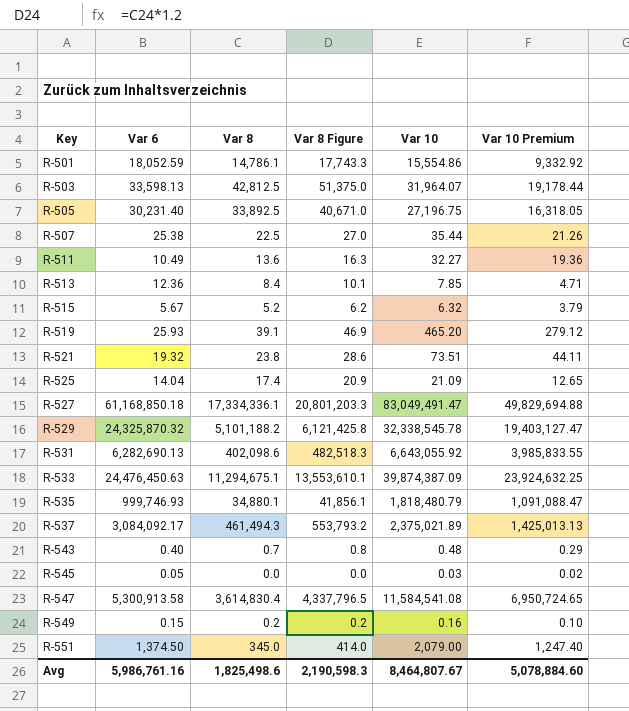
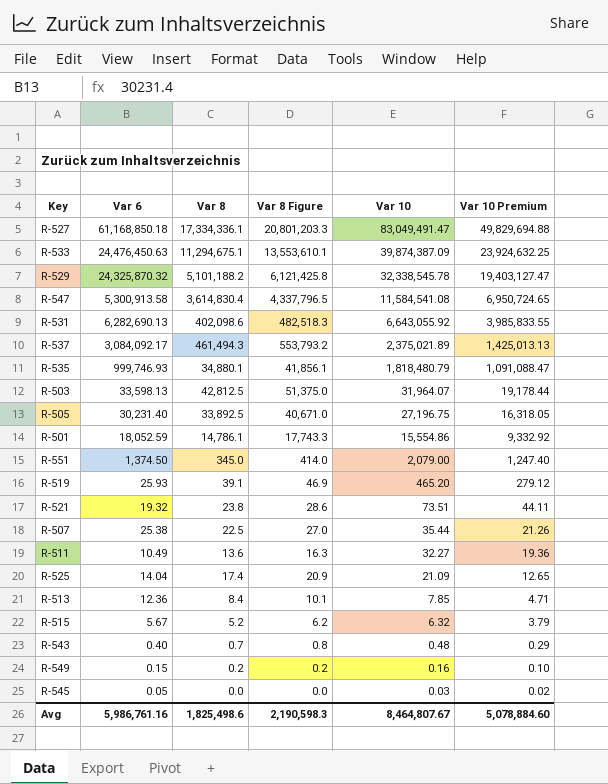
row order: Key ascending -> Var 10 descending

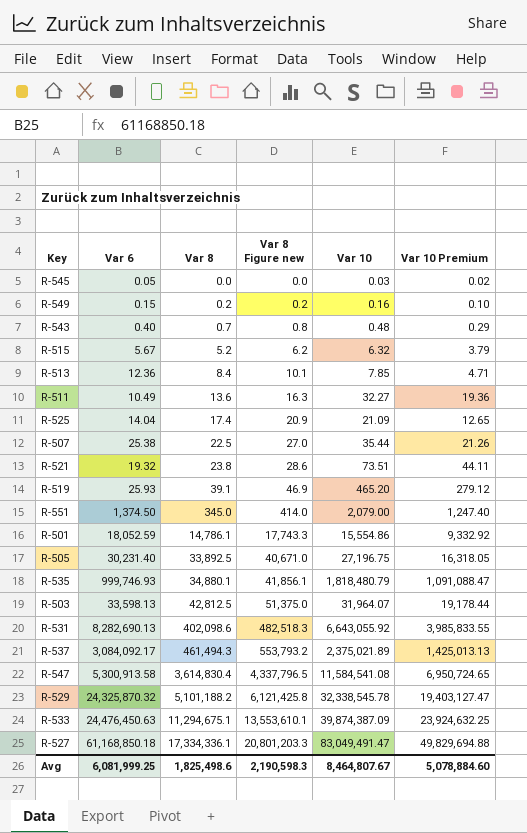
row order: Var 10 descending -> Var 8 ascending
column name: Var 8 Figure -> Var 8 Figure new
R-531 | Var 6: 6,282,690.13 -> 8,282,690.13
Avg | Var 6: 5,986,761.16 -> 6,081,999.25

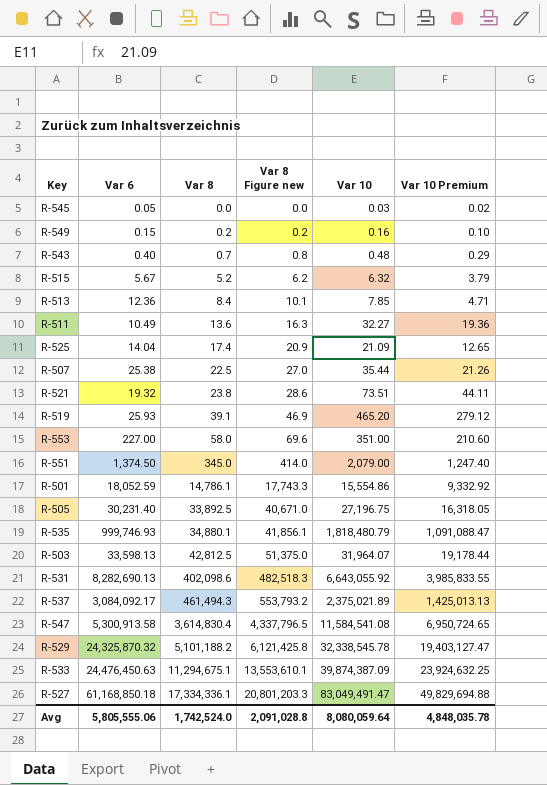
row R-553: none -> 227.00 | 58.0 | 69.6 | 351.00 | 210.60
Avg | Var 6: 6,081,999.25 -> 5,805,555.06
Avg | Var 8: 1,825,498.6 -> 1,742,524.0
Avg | Var 8 Figure new: 2,190,598.3 -> 2,091,028.8
Avg | Var 10: 8,464,807.67 -> 8,080,059.64
Avg | Var 10 Premium: 5,078,884.60 -> 4,848,035.78

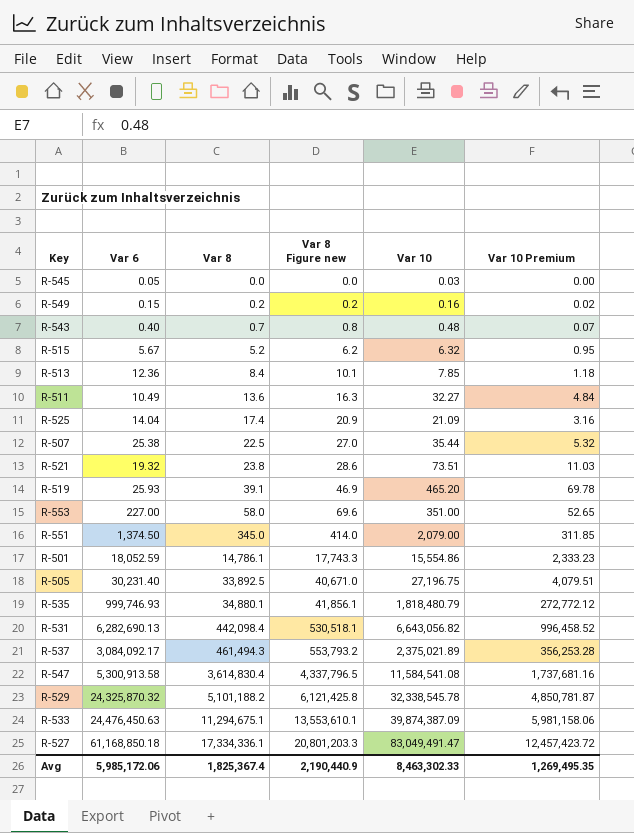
column Var 10 Premium | formula: [Var 10] * 0.6 -> [Var 10] * 0.15
row R-503: 33,598.13 | 42,812.5 | 51,375.0 | 31,964.07 | 19,178.44 -> none
R-531 | Var 6: 8,282,690.13 -> 6,282,690.13
R-531 | Var 8: 402,098.6 -> 442,098.4
R-531 | Var 8 Figure new: 482,518.3 -> 530,518.1
R-531 | Var 10: 6,643,055.92 -> 6,643,056.82
Avg | Var 6: 5,805,555.06 -> 5,985,172.06
Avg | Var 8: 1,742,524.0 -> 1,825,367.4
Avg | Var 8 Figure new: 2,091,028.8 -> 2,190,440.9
Avg | Var 10: 8,080,059.64 -> 8,463,302.33
Avg | Var 10 Premium: 4,848,035.78 -> 1,269,495.35

